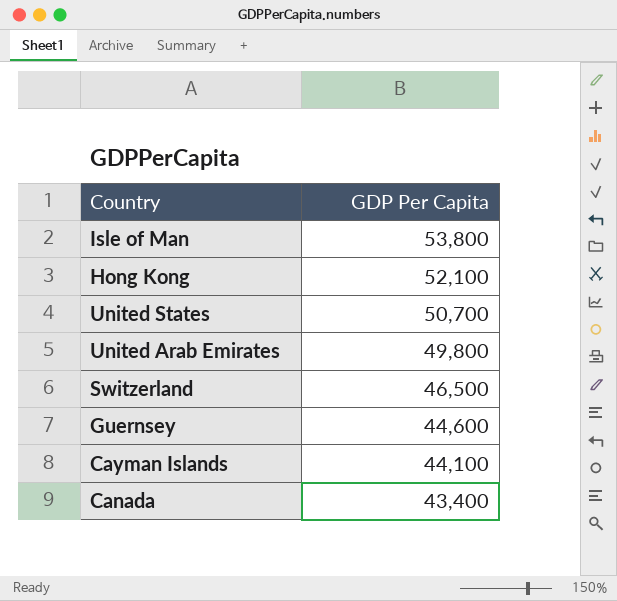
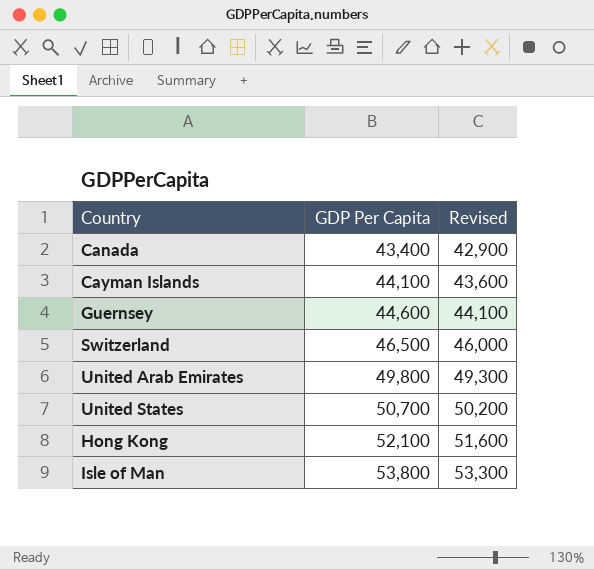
row order: GDP Per Capita descending -> GDP Per Capita ascending
column Revised | formula: none -> [GDP Per Capita] - 500

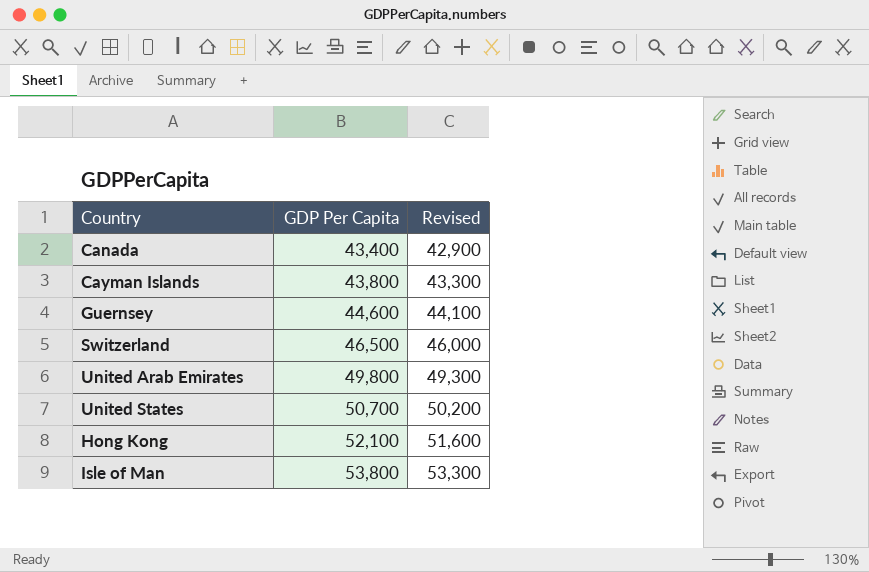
Cayman Islands | GDP Per Capita: 44,100 -> 43,800
Cayman Islands | Revised: 43,600 -> 43,300

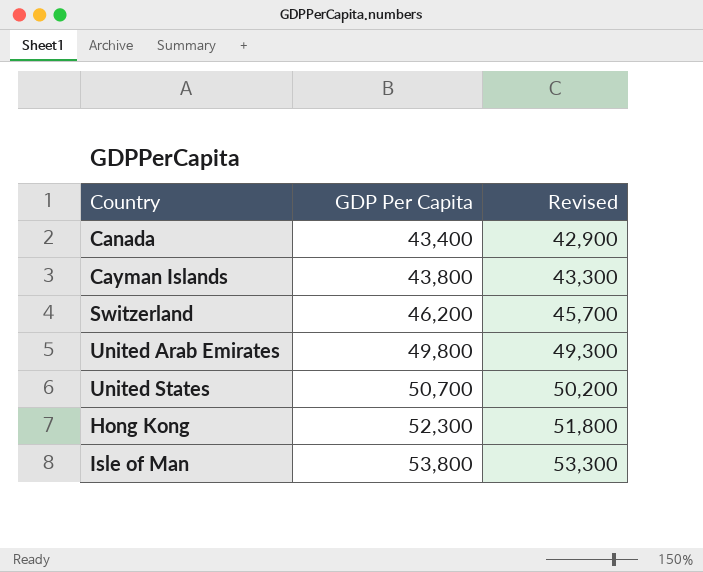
row Guernsey: 44,600 | 44,100 -> none
Switzerland | GDP Per Capita: 46,500 -> 46,200
Switzerland | Revised: 46,000 -> 45,700
Hong Kong | GDP Per Capita: 52,100 -> 52,300
Hong Kong | Revised: 51,600 -> 51,800

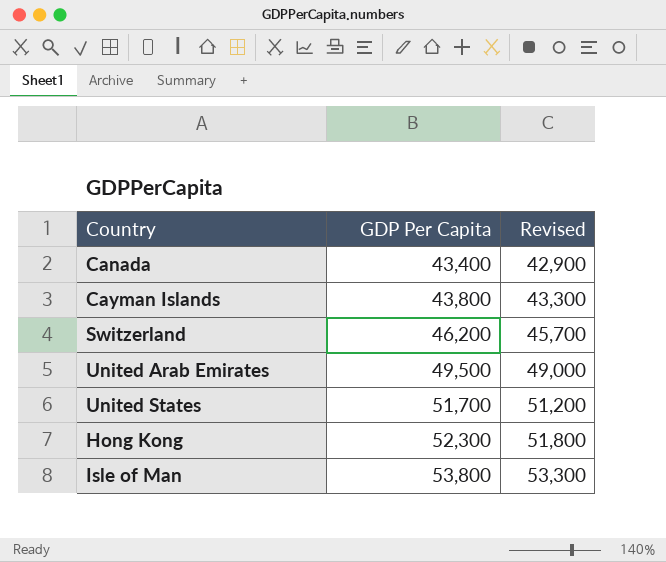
United Arab Emirates | GDP Per Capita: 49,800 -> 49,500
United Arab Emirates | Revised: 49,300 -> 49,000
United States | GDP Per Capita: 50,700 -> 51,700
United States | Revised: 50,200 -> 51,200

